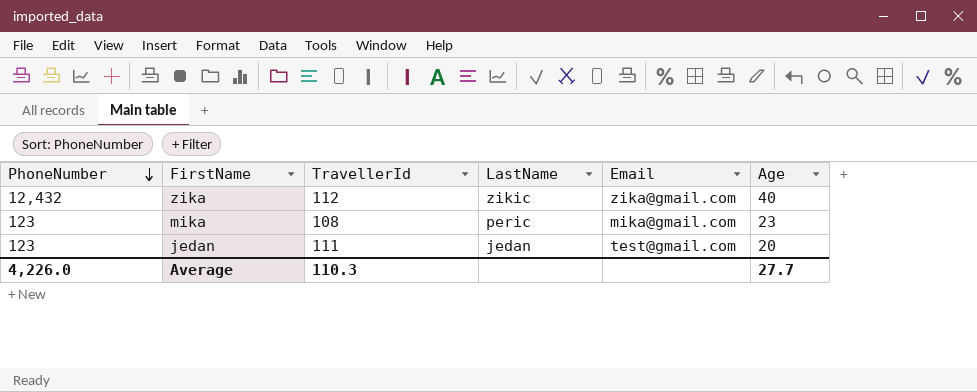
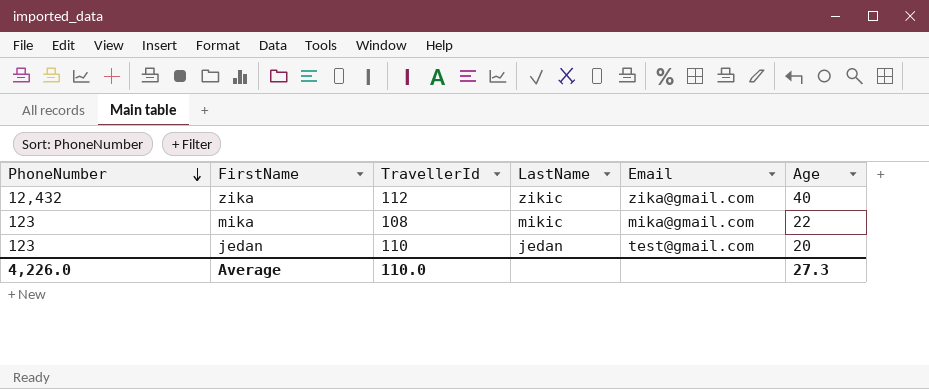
mika | LastName: peric -> mikic
mika | Age: 23 -> 22
jedan | TravellerId: 111 -> 110
Average | TravellerId: 110.3 -> 110.0
Average | Age: 27.7 -> 27.3

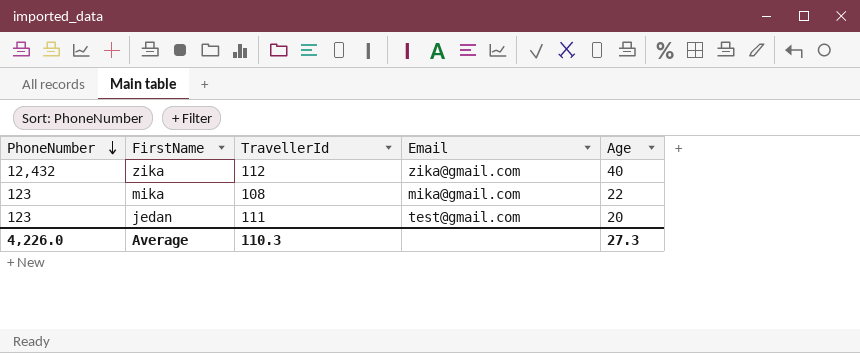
column LastName | position: 4 -> none
jedan | TravellerId: 110 -> 111
Average | TravellerId: 110.0 -> 110.3

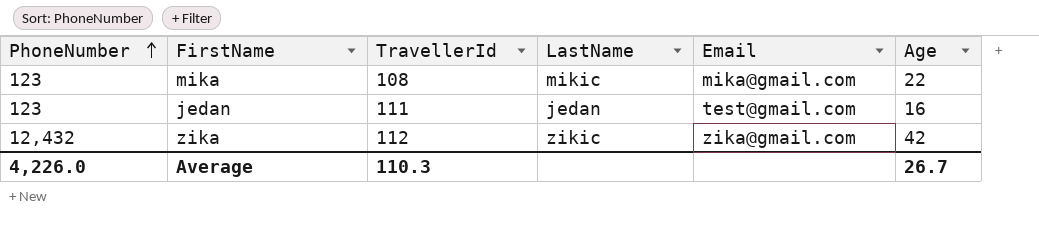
row order: PhoneNumber descending -> PhoneNumber ascending
column LastName | position: none -> 4
jedan | Age: 20 -> 16
zika | Age: 40 -> 42
Average | Age: 27.3 -> 26.7

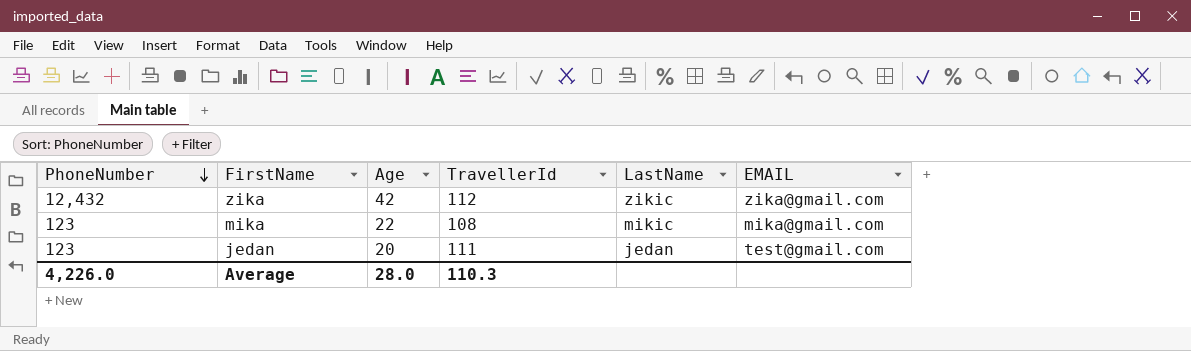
row order: PhoneNumber ascending -> PhoneNumber descending
column Age | position: 6 -> 3
column name: Email -> EMAIL
jedan | Age: 16 -> 20
Average | Age: 26.7 -> 28.0

